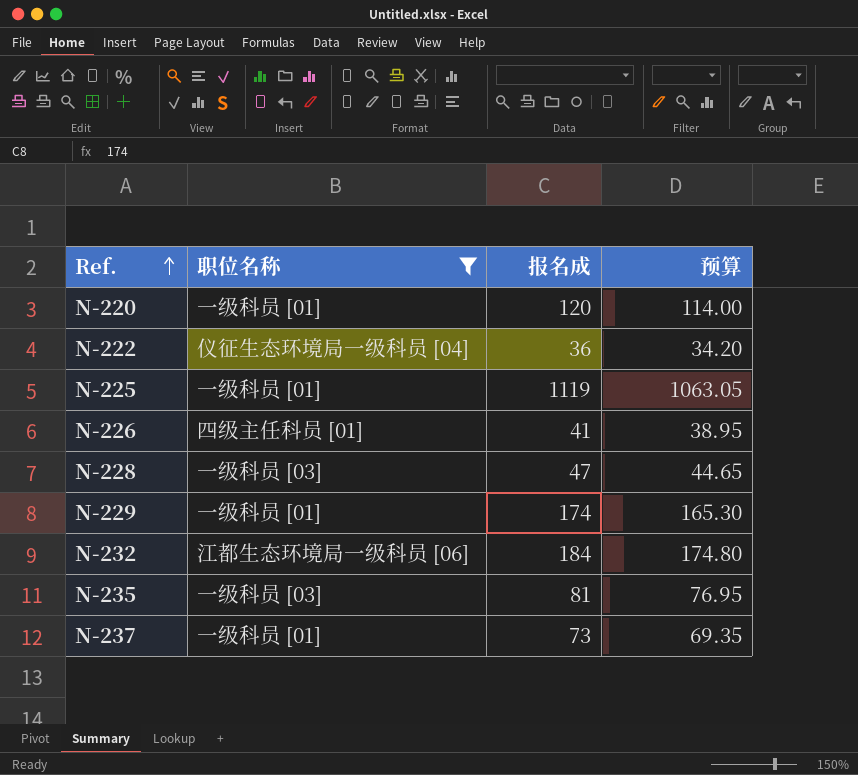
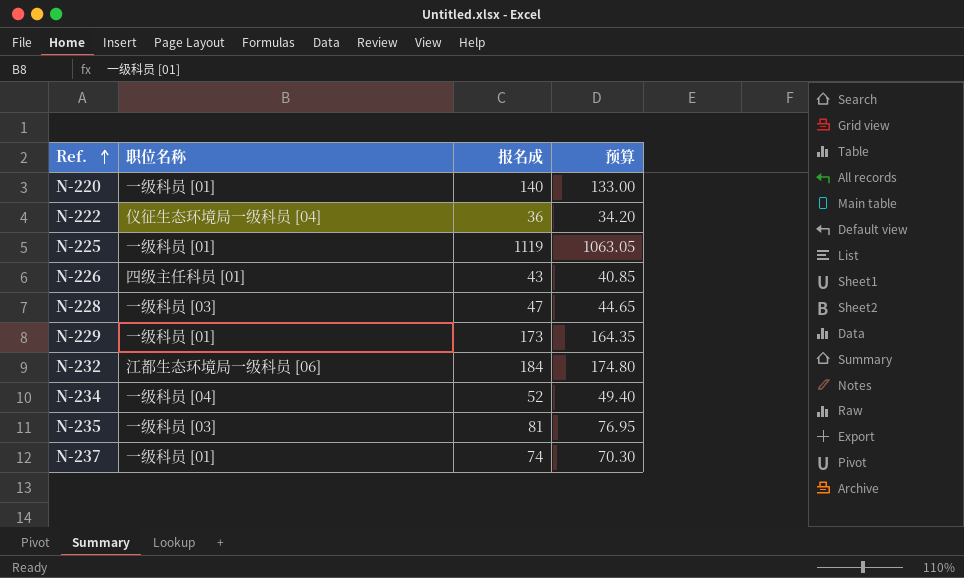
filter: 职位名称 != 一级科员 [04] -> none
N-220 | 报名成: 120 -> 140
N-220 | 预算: 114.00 -> 133.00
N-226 | 报名成: 41 -> 43
N-226 | 预算: 38.95 -> 40.85
N-229 | 报名成: 174 -> 173
N-229 | 预算: 165.30 -> 164.35
N-237 | 报名成: 73 -> 74
N-237 | 预算: 69.35 -> 70.30

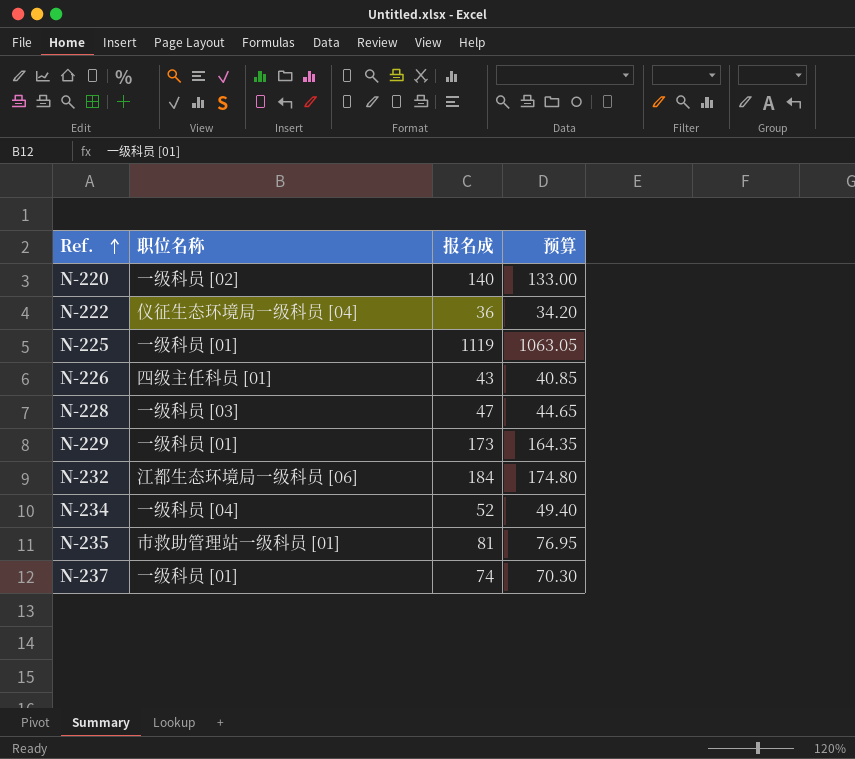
N-220 | 职位名称: 一级科员 [01] -> 一级科员 [02]
N-235 | 职位名称: 一级科员 [03] -> 市救助管理站一级科员 [01]

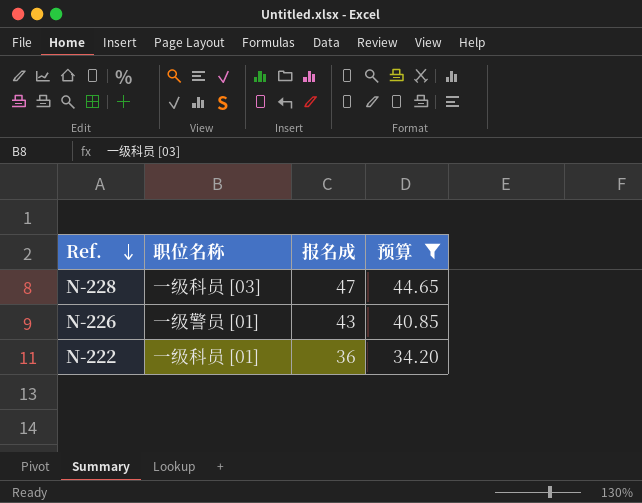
filter: none -> 预算 <= 44.65
row order: Ref. ascending -> Ref. descending
N-226 | 职位名称: 四级主任科员 [01] -> 一级警员 [01]
N-222 | 职位名称: 仪征生态环境局一级科员 [04] -> 一级科员 [01]

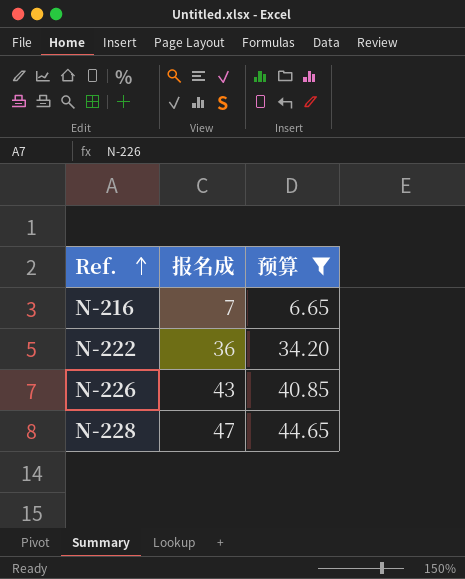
row order: Ref. descending -> Ref. ascending
column 职位名称 | position: 2 -> none
row N-216: none -> 7 | 6.65

